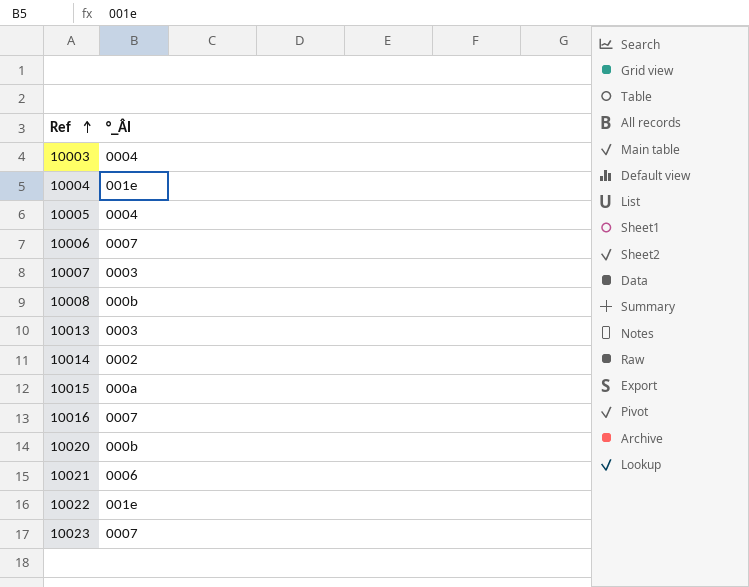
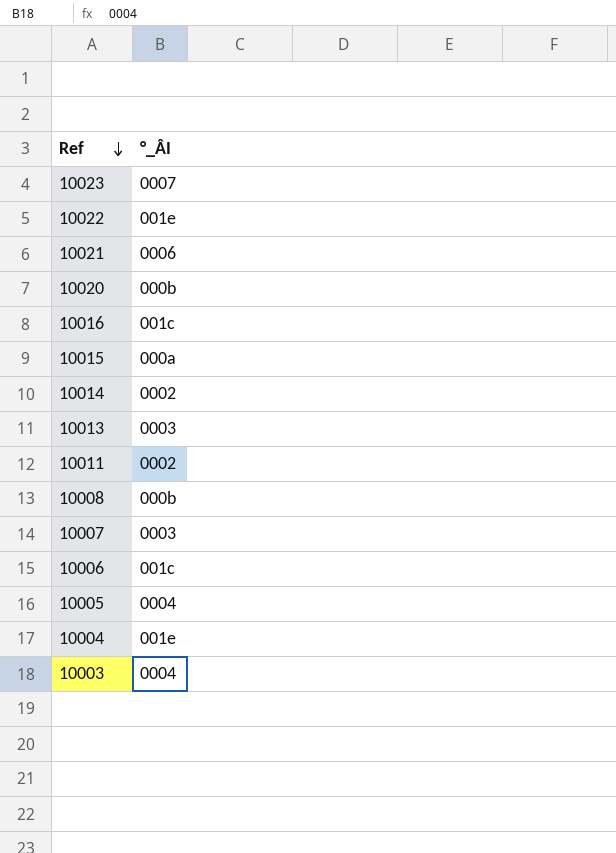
row order: Ref ascending -> Ref descending
10016 | °_ÂI: 0007 -> 001c
row 10011: none -> 0002
10006 | °_ÂI: 0007 -> 001c

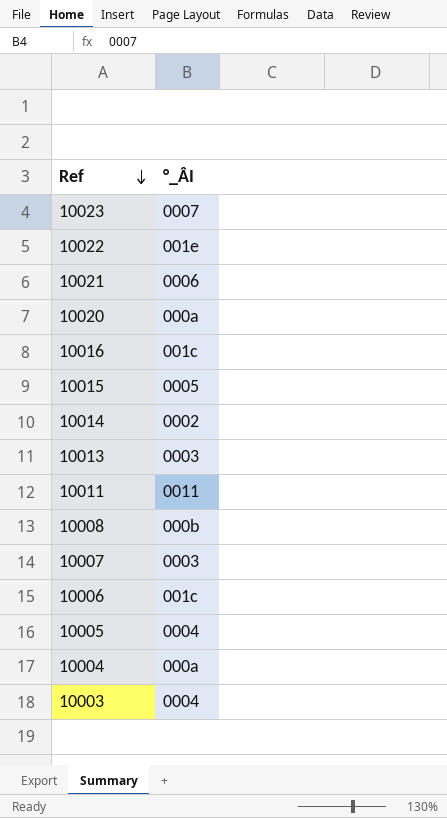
10020 | °_ÂI: 000b -> 000a
10015 | °_ÂI: 000a -> 0005
10011 | °_ÂI: 0002 -> 0011
10004 | °_ÂI: 001e -> 000a

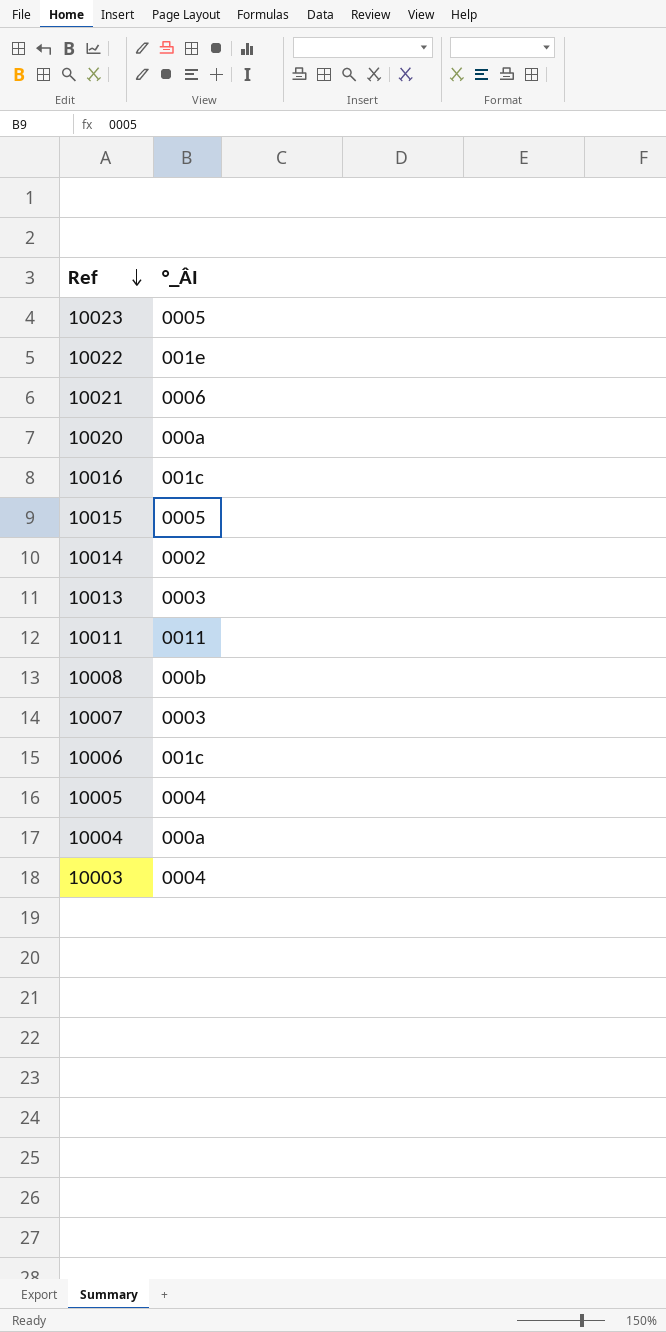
10023 | °_ÂI: 0007 -> 0005

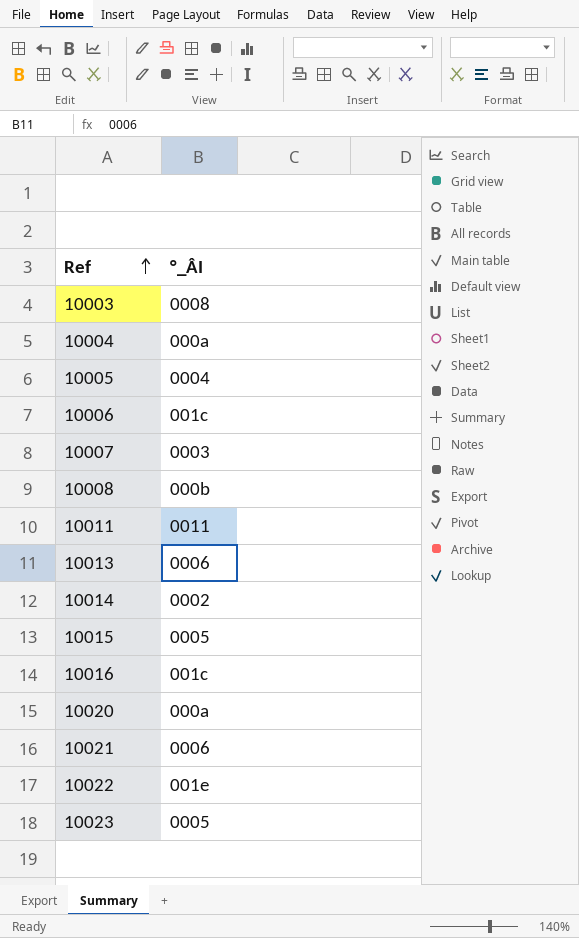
row order: Ref descending -> Ref ascending
10003 | °_ÂI: 0004 -> 0008
10013 | °_ÂI: 0003 -> 0006

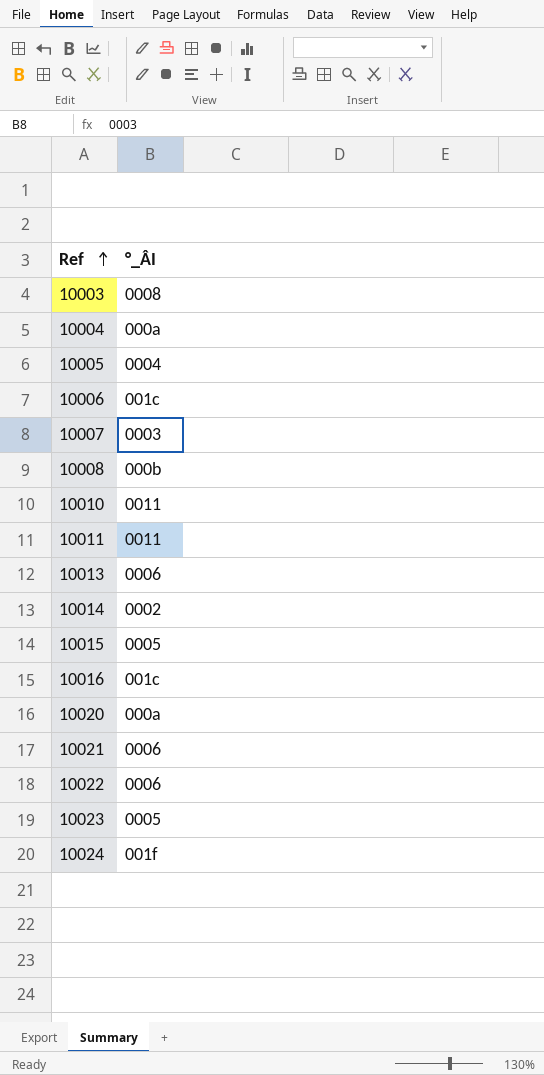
row 10010: none -> 0011
10022 | °_ÂI: 001e -> 0006
row 10024: none -> 001f

